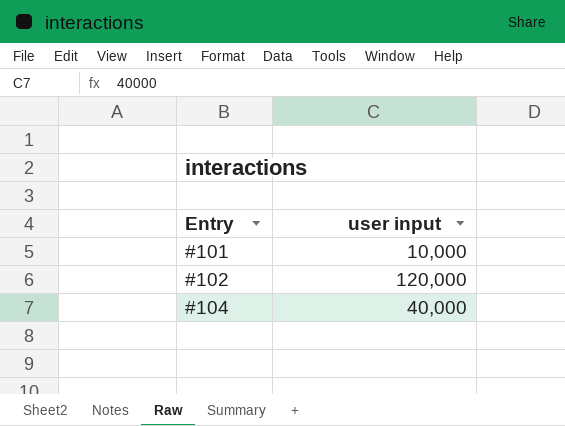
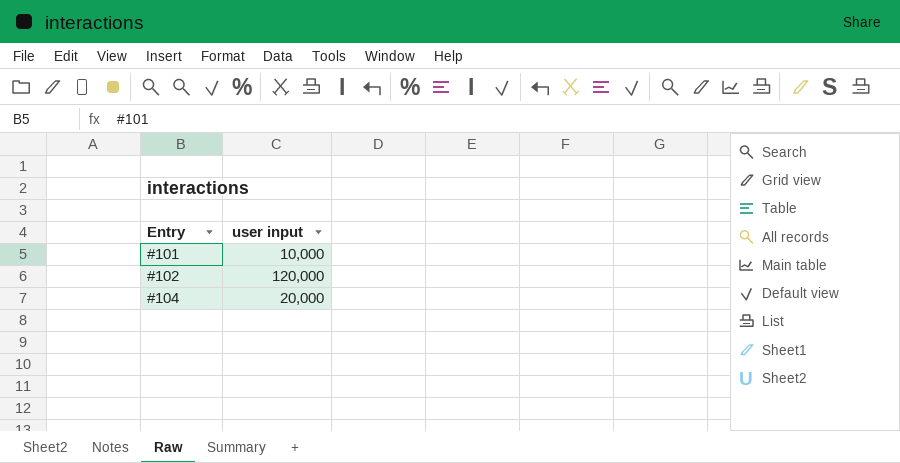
#104 | user input: 40,000 -> 20,000

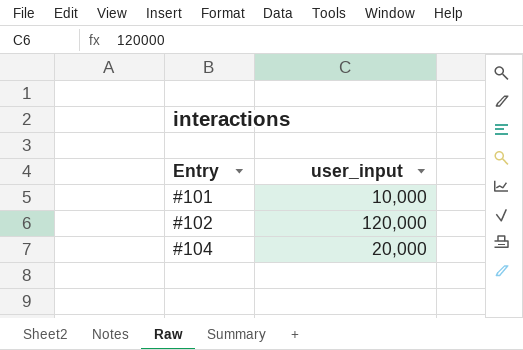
column name: user input -> user_input

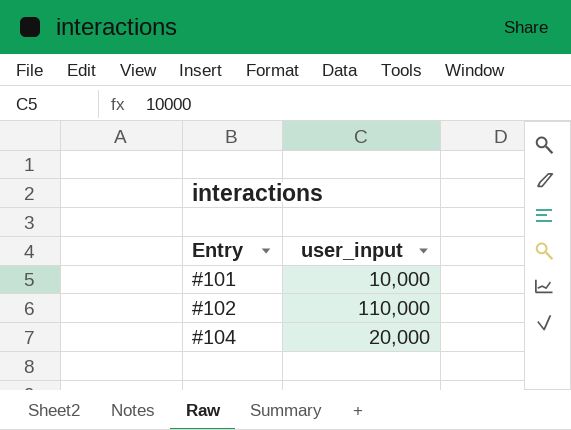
#102 | user_input: 120,000 -> 110,000

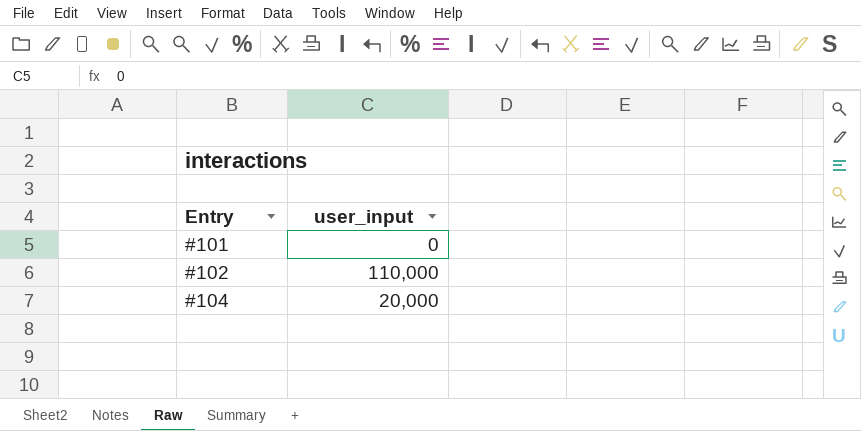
#101 | user_input: 10,000 -> 0

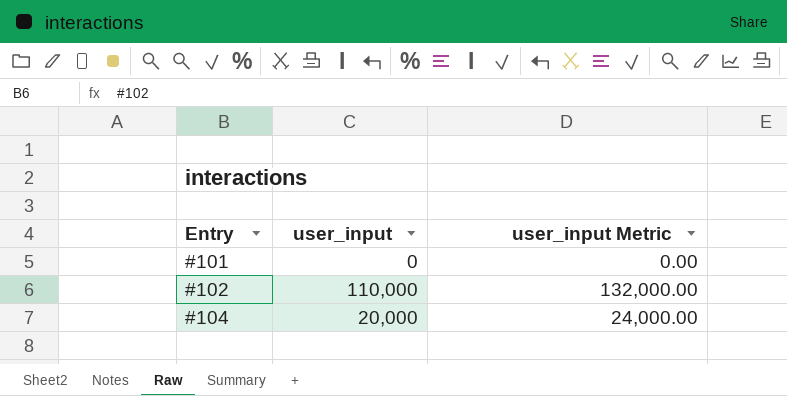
column user_input Metric | formula: none -> [user_input] * 1.2

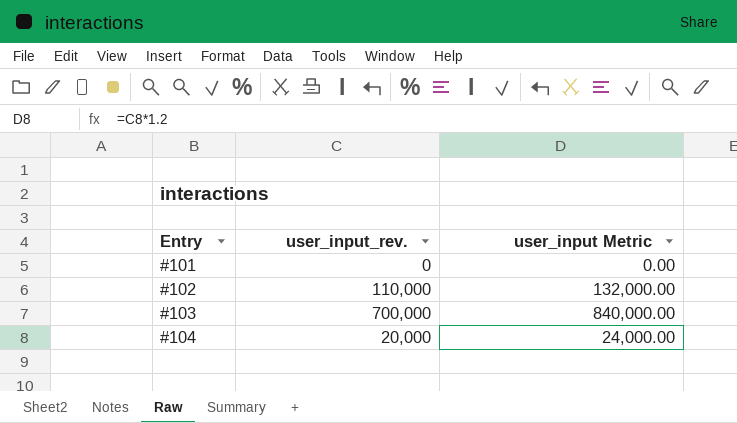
column name: user_input -> user_input_rev.
row #103: none -> 700,000 | 840,000.00

